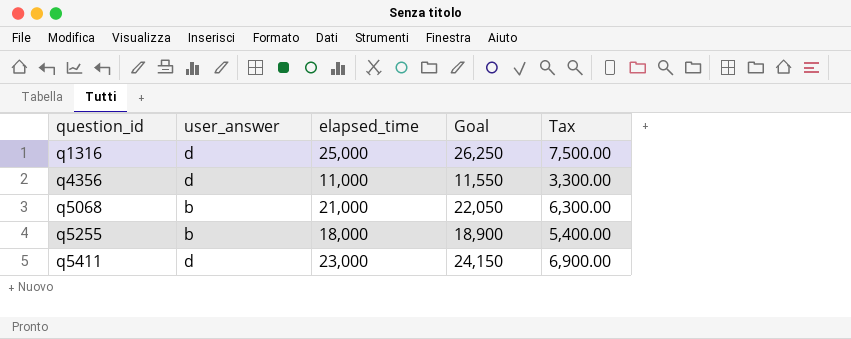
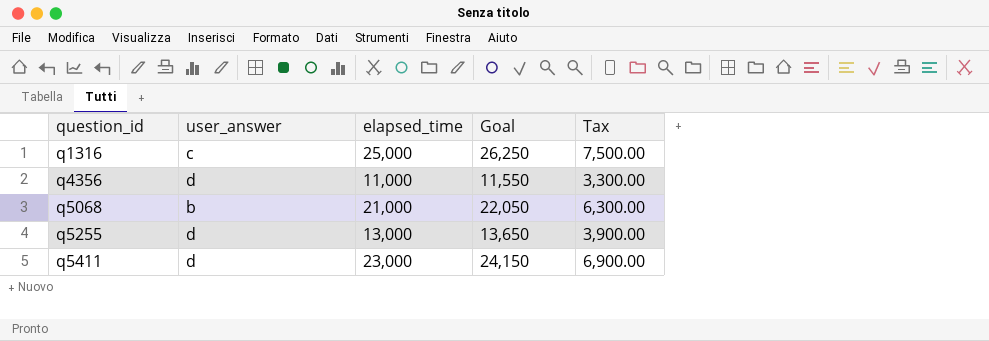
q1316 | user_answer: d -> c
q5255 | user_answer: b -> d
q5255 | elapsed_time: 18,000 -> 13,000
q5255 | Goal: 18,900 -> 13,650
q5255 | Tax: 5,400.00 -> 3,900.00

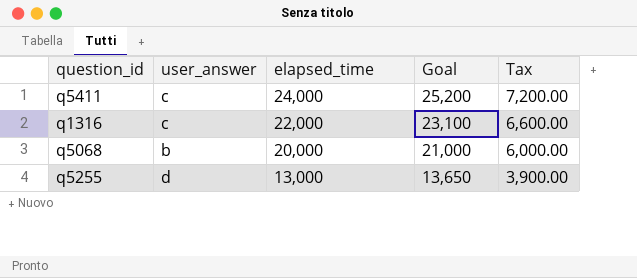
row order: question_id ascending -> elapsed_time descending
row q4356: d | 11,000 | 11,550 | 3,300.00 -> none
q5411 | user_answer: d -> c
q5411 | elapsed_time: 23,000 -> 24,000
q5411 | Goal: 24,150 -> 25,200
q5411 | Tax: 6,900.00 -> 7,200.00
q1316 | elapsed_time: 25,000 -> 22,000
q1316 | Goal: 26,250 -> 23,100
q1316 | Tax: 7,500.00 -> 6,600.00
q5068 | elapsed_time: 21,000 -> 20,000
q5068 | Goal: 22,050 -> 21,000
q5068 | Tax: 6,300.00 -> 6,000.00

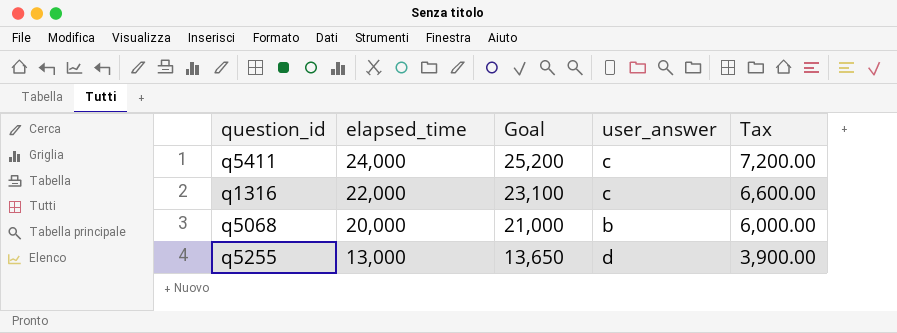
column user_answer | position: 2 -> 4

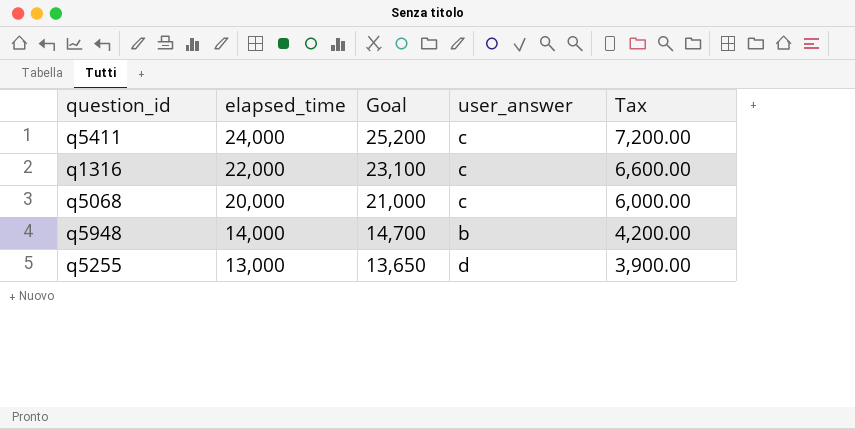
q5068 | user_answer: b -> c
row q5948: none -> 14,000 | 14,700 | b | 4,200.00

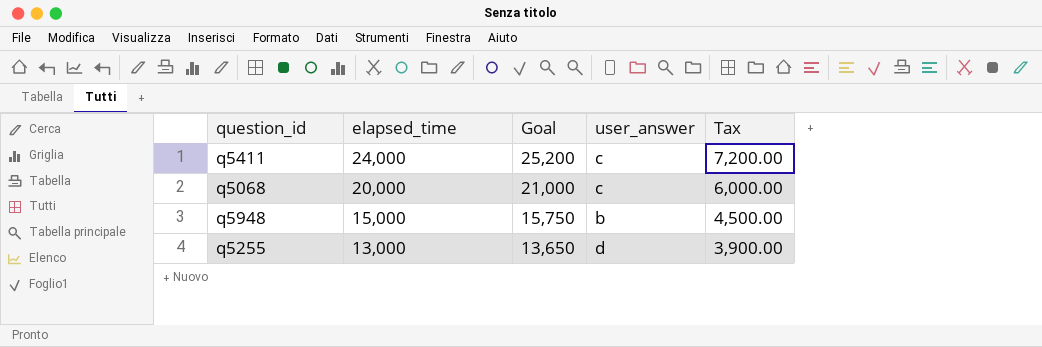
row q1316: 22,000 | 23,100 | c | 6,600.00 -> none
q5948 | elapsed_time: 14,000 -> 15,000
q5948 | Goal: 14,700 -> 15,750
q5948 | Tax: 4,200.00 -> 4,500.00

